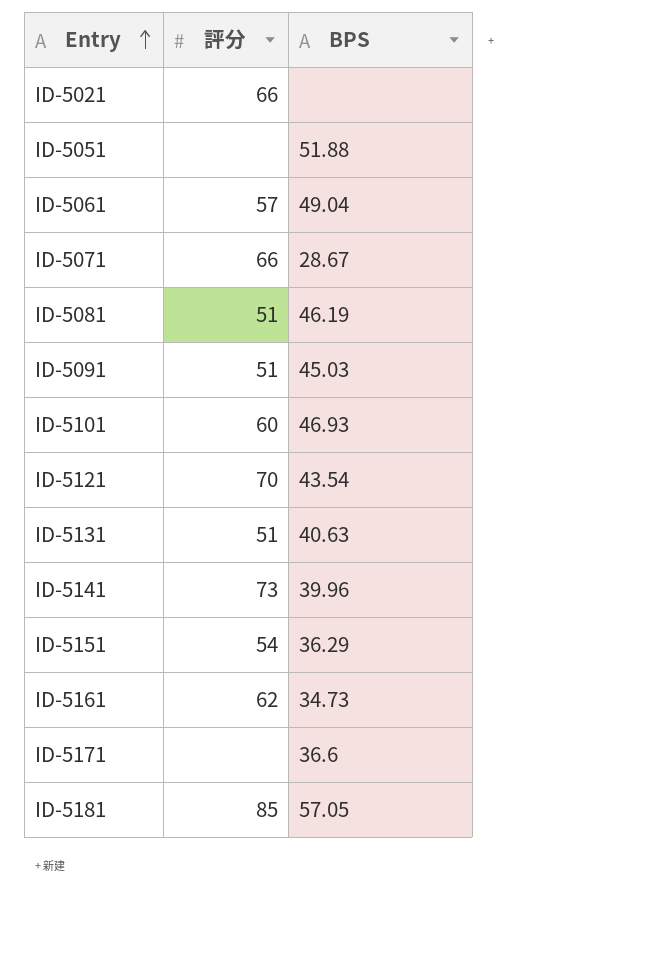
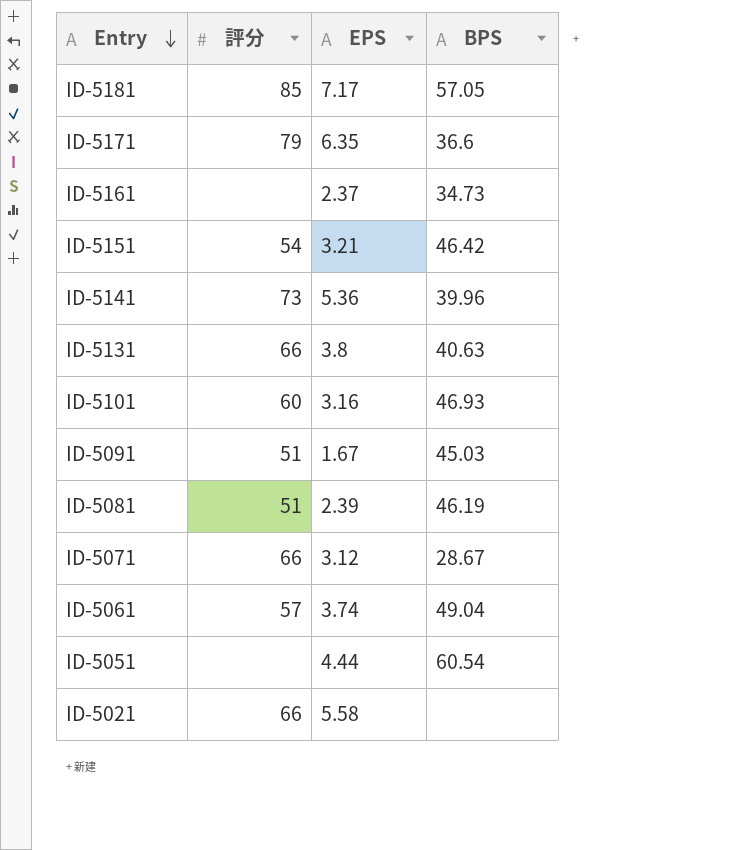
row order: Entry ascending -> Entry descending
column EPS | position: none -> 3
row ID-5121: 70 | 43.54 -> none
ID-5171 | 評分: none -> 79
ID-5161 | 評分: 62 -> none
ID-5151 | BPS: 36.29 -> 46.42
ID-5131 | 評分: 51 -> 66
ID-5051 | BPS: 51.88 -> 60.54

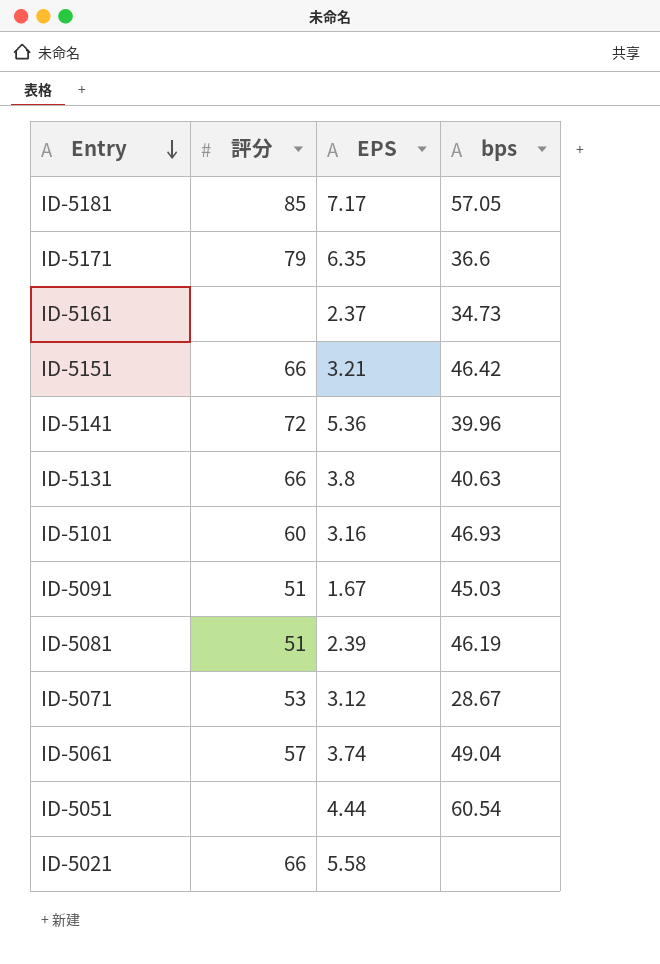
column name: BPS -> bps
ID-5151 | 評分: 54 -> 66
ID-5141 | 評分: 73 -> 72
ID-5071 | 評分: 66 -> 53

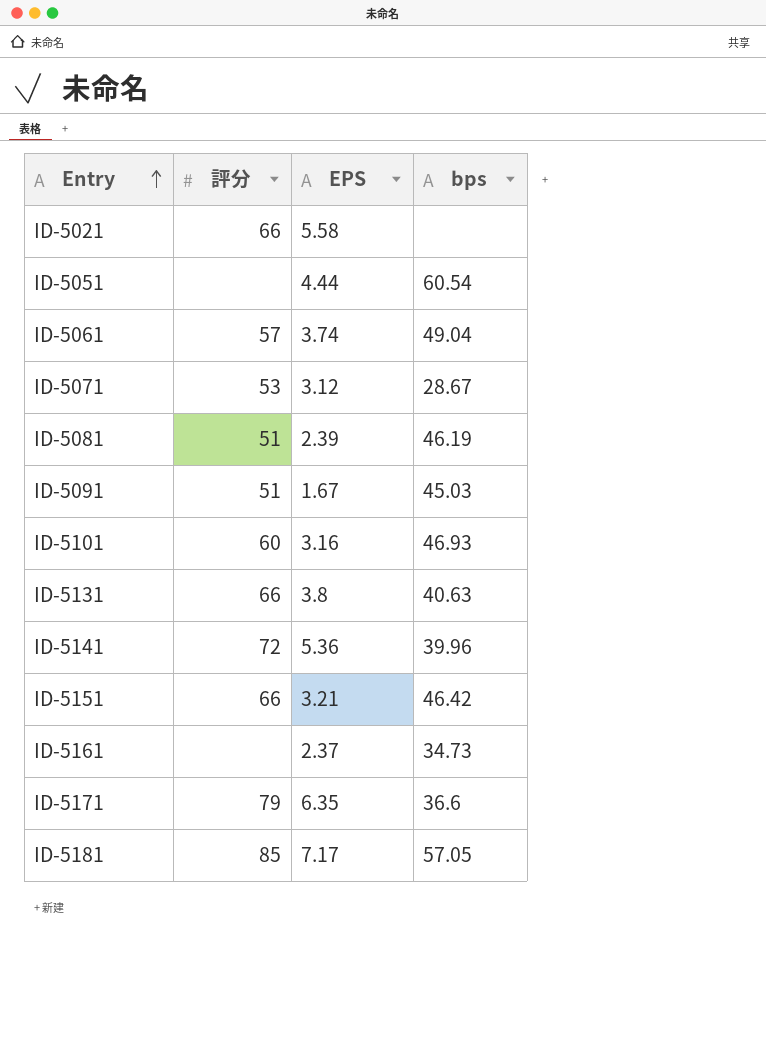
row order: Entry descending -> Entry ascending

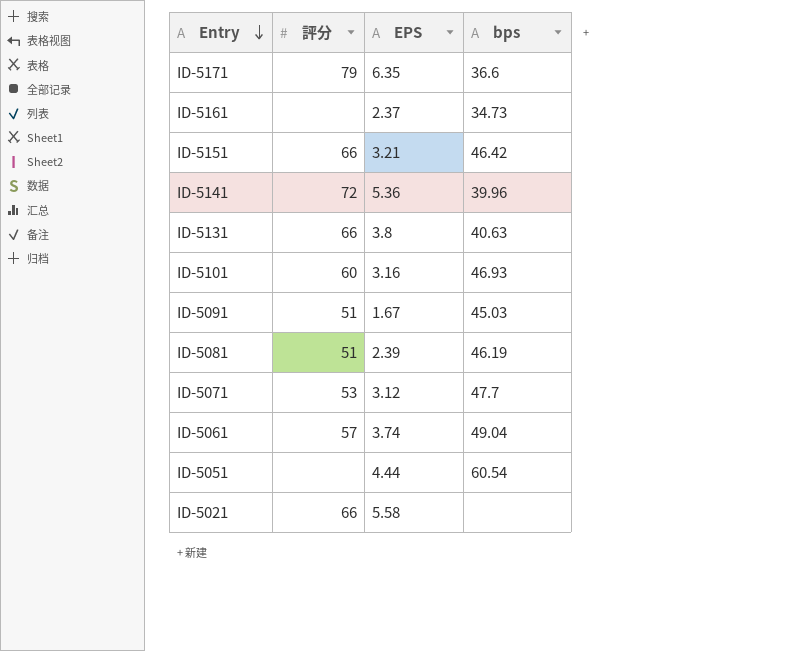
row order: Entry ascending -> Entry descending
row ID-5181: 85 | 7.17 | 57.05 -> none
ID-5071 | bps: 28.67 -> 47.7

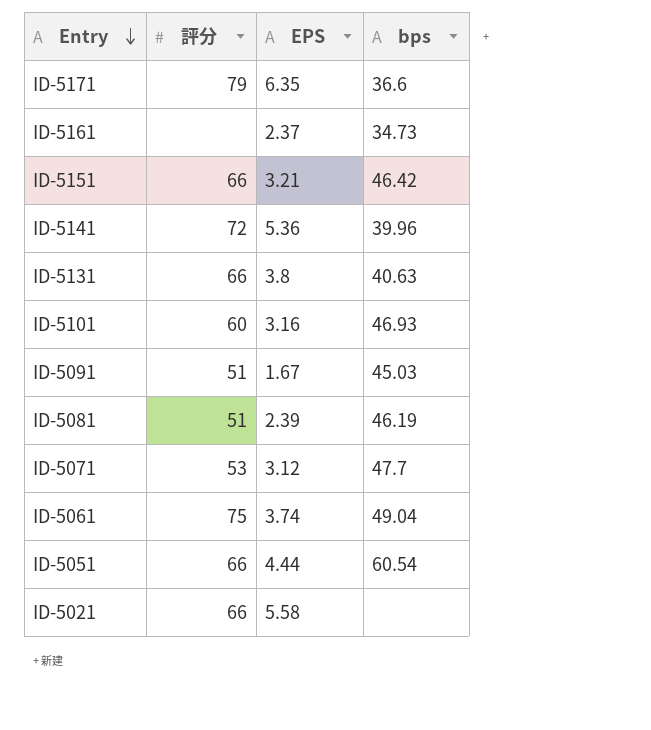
ID-5061 | 評分: 57 -> 75
ID-5051 | 評分: none -> 66

